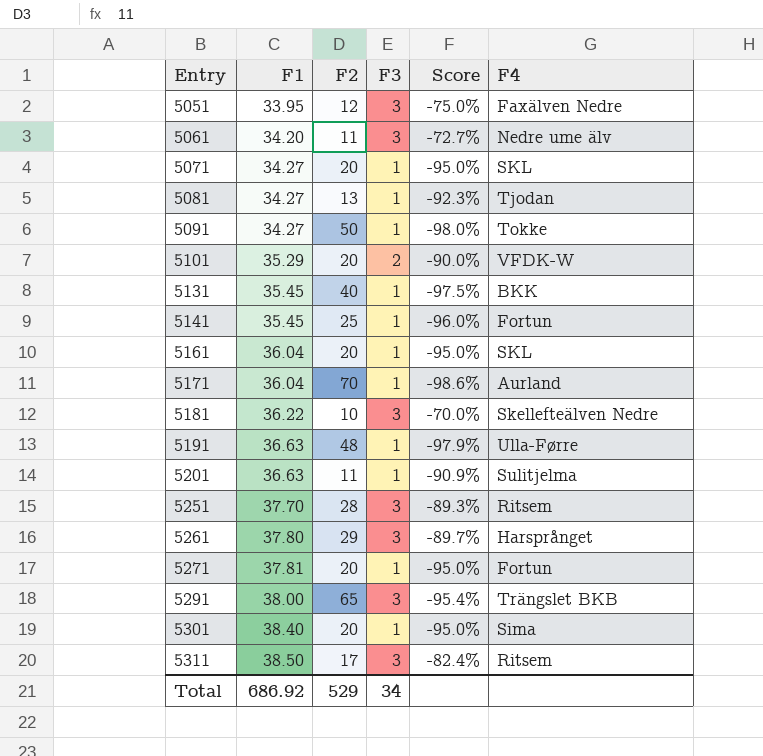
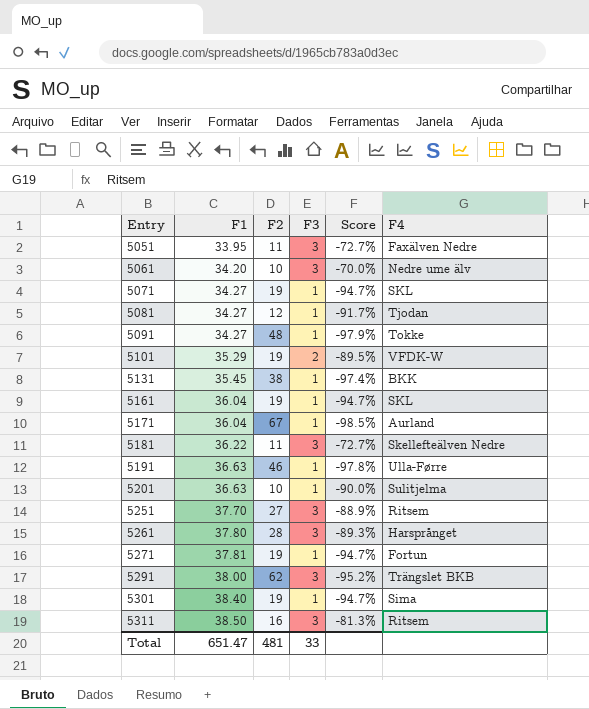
row 5141: 35.45 | 25 | 1 | -96.0% | Fortun -> none
5051 | F2: 12 -> 11
5051 | Score: -75.0% -> -72.7%
5061 | F2: 11 -> 10
5061 | Score: -72.7% -> -70.0%
5071 | F2: 20 -> 19
5071 | Score: -95.0% -> -94.7%
5081 | F2: 13 -> 12
5081 | Score: -92.3% -> -91.7%
5091 | F2: 50 -> 48
5091 | Score: -98.0% -> -97.9%
5101 | F2: 20 -> 19
5101 | Score: -90.0% -> -89.5%
5131 | F2: 40 -> 38
5131 | Score: -97.5% -> -97.4%
5161 | F2: 20 -> 19
5161 | Score: -95.0% -> -94.7%
5171 | F2: 70 -> 67
5171 | Score: -98.6% -> -98.5%
5181 | F2: 10 -> 11
5181 | Score: -70.0% -> -72.7%
5191 | F2: 48 -> 46
5191 | Score: -97.9% -> -97.8%
5201 | F2: 11 -> 10
5201 | Score: -90.9% -> -90.0%
5251 | F2: 28 -> 27
5251 | Score: -89.3% -> -88.9%
5261 | F2: 29 -> 28
5261 | Score: -89.7% -> -89.3%
5271 | F2: 20 -> 19
5271 | Score: -95.0% -> -94.7%
5291 | F2: 65 -> 62
5291 | Score: -95.4% -> -95.2%
5301 | F2: 20 -> 19
5301 | Score: -95.0% -> -94.7%
5311 | F2: 17 -> 16
5311 | Score: -82.4% -> -81.3%
Total | F1: 686.92 -> 651.47
Total | F2: 529 -> 481
Total | F3: 34 -> 33

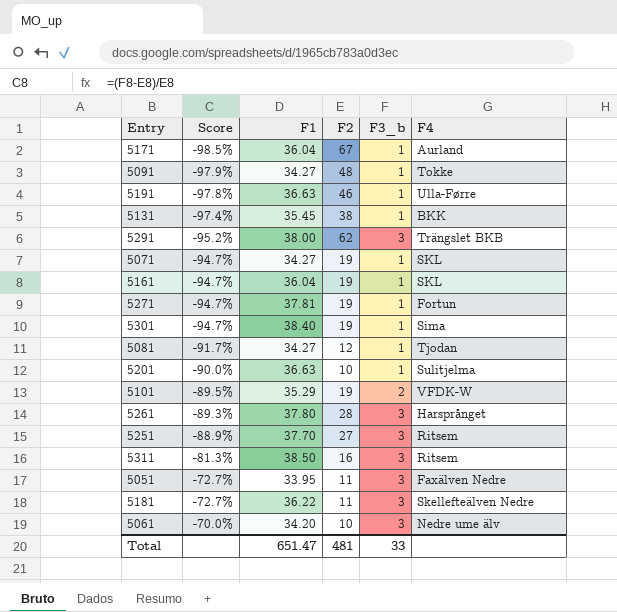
row order: Entry ascending -> Score ascending
column Score | position: 5 -> 2
column name: F3 -> F3_b

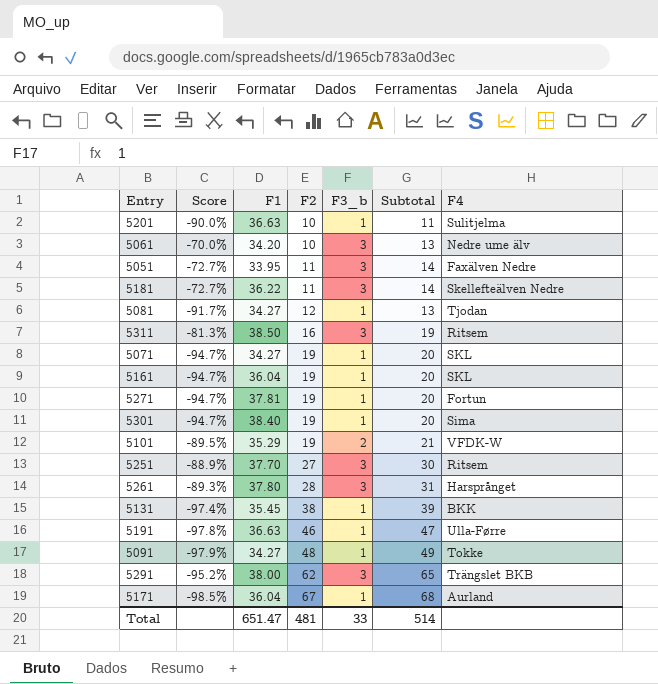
row order: Score ascending -> F2 ascending
column Subtotal | formula: none -> [F2] + [F3_b]

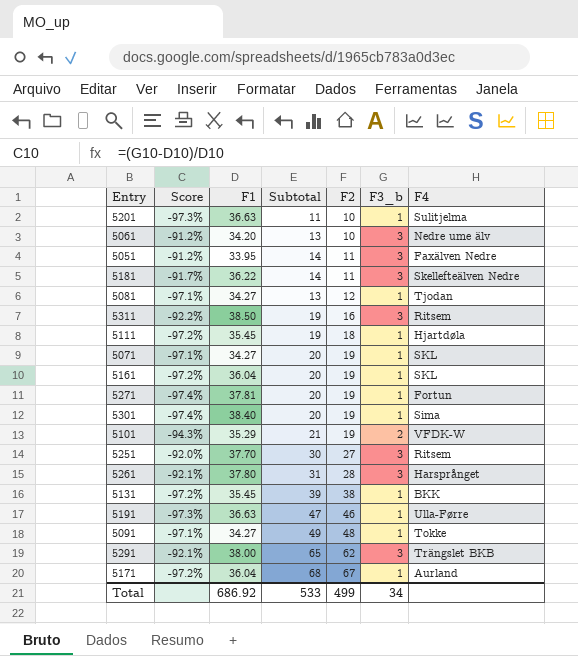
column Score | formula: ([F3_b] - [F2]) / [F2] -> ([F3_b] - [F1]) / [F1]
column Subtotal | position: 6 -> 4
row 5111: none -> -97.2% | 35.45 | 19 | 18 | 1 | Hjartdøla
Total | F1: 651.47 -> 686.92
Total | Subtotal: 514 -> 533
Total | F2: 481 -> 499
Total | F3_b: 33 -> 34

